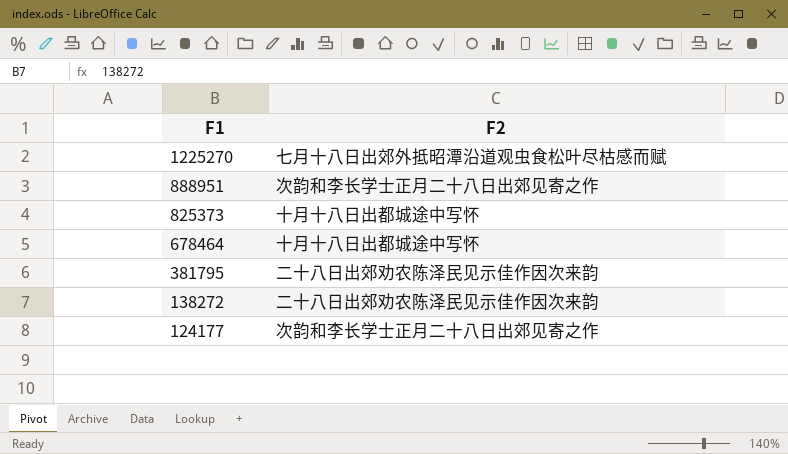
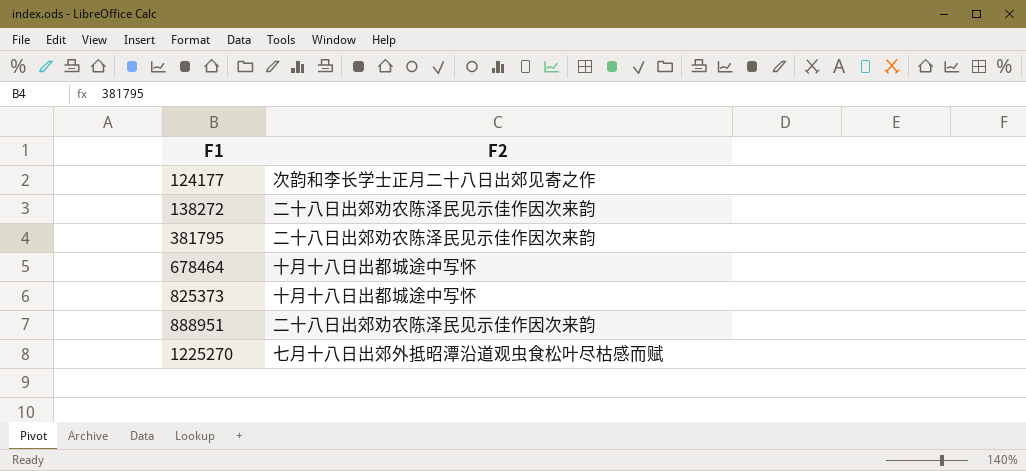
row order: F1 descending -> F1 ascending
888951 | F2: 次韵和李长学士正月二十八日出郊见寄之作 -> 二十八日出郊劝农陈泽民见示佳作因次来韵

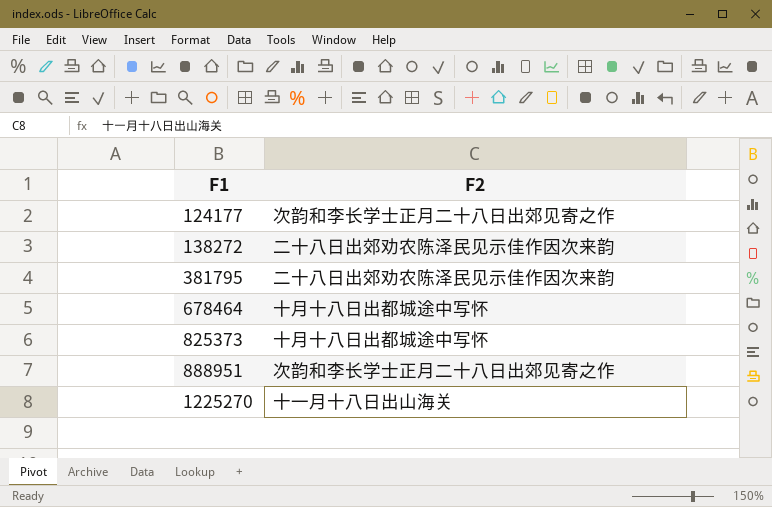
888951 | F2: 二十八日出郊劝农陈泽民见示佳作因次来韵 -> 次韵和李长学士正月二十八日出郊见寄之作
1225270 | F2: 七月十八日出郊外抵昭潭沿道观虫食松叶尽枯感而赋 -> 十一月十八日出山海关

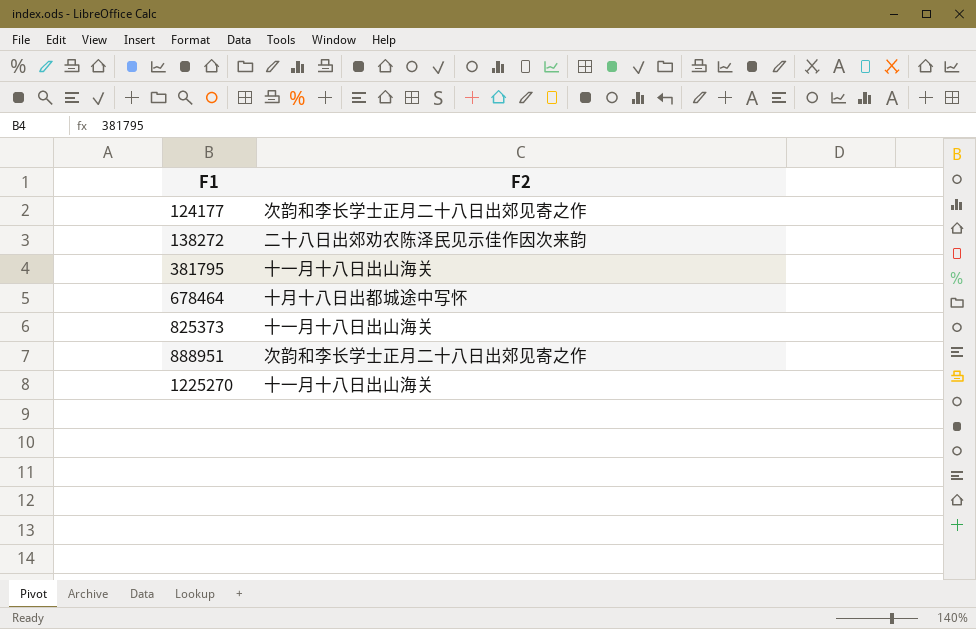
381795 | F2: 二十八日出郊劝农陈泽民见示佳作因次来韵 -> 十一月十八日出山海关
825373 | F2: 十月十八日出都城途中写怀 -> 十一月十八日出山海关

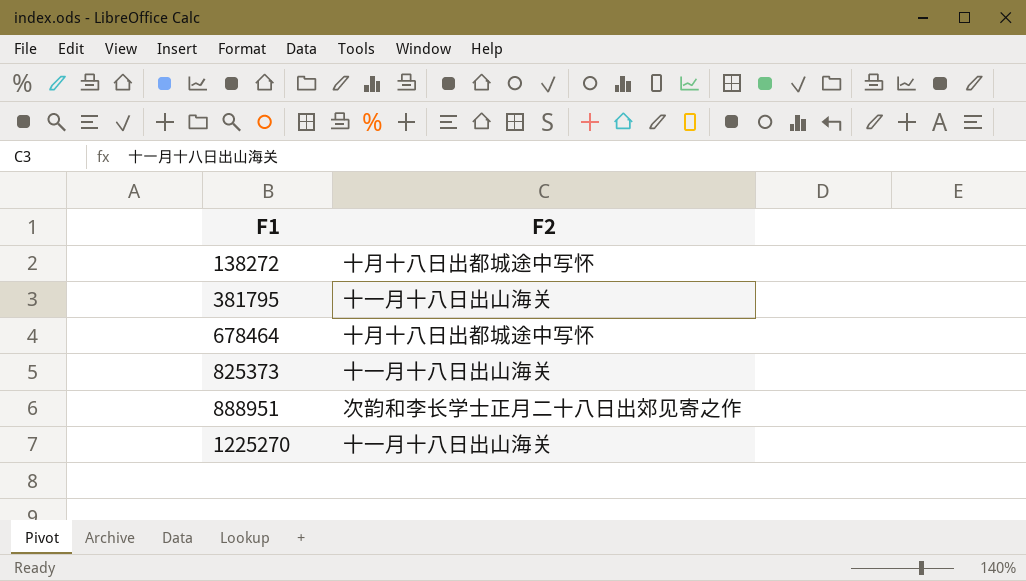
row 124177: 次韵和李长学士正月二十八日出郊见寄之作 -> none
138272 | F2: 二十八日出郊劝农陈泽民见示佳作因次来韵 -> 十月十八日出都城途中写怀

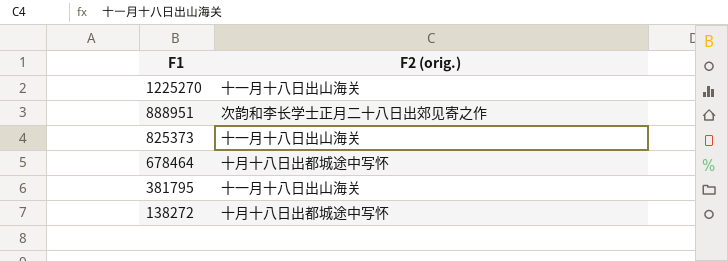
row order: F1 ascending -> F1 descending
column name: F2 -> F2 (orig.)

